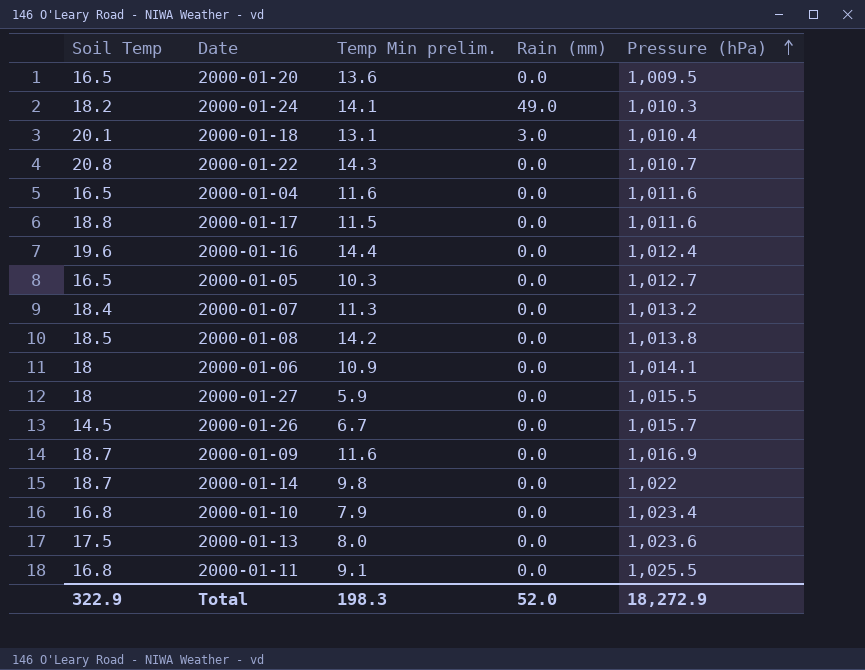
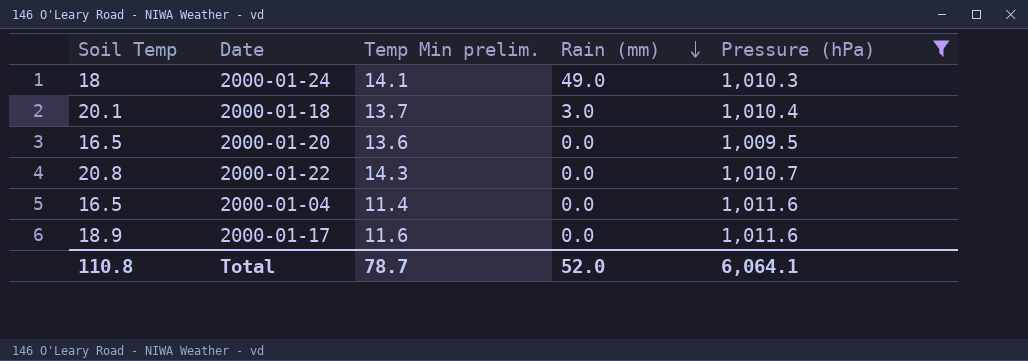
filter: none -> Pressure (hPa) <= 1,011.6
row order: Pressure (hPa) ascending -> Rain (mm) descending
2000-01-24 | Soil Temp: 18.2 -> 18
2000-01-18 | Temp Min prelim.: 13.1 -> 13.7
2000-01-04 | Temp Min prelim.: 11.6 -> 11.4
2000-01-17 | Soil Temp: 18.8 -> 18.9
2000-01-17 | Temp Min prelim.: 11.5 -> 11.6
Total | Soil Temp: 322.9 -> 110.8
Total | Temp Min prelim.: 198.3 -> 78.7
Total | Pressure (hPa): 18,272.9 -> 6,064.1

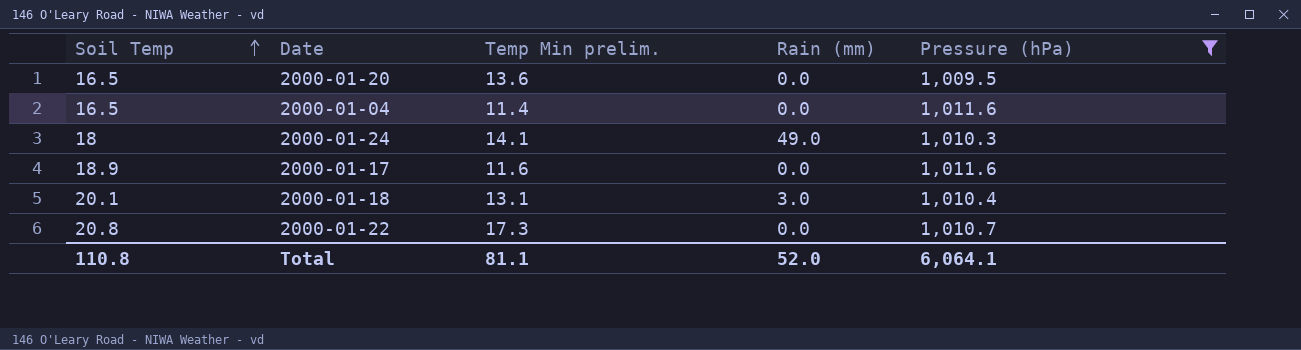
row order: Rain (mm) descending -> Soil Temp ascending
2000-01-18 | Temp Min prelim.: 13.7 -> 13.1
2000-01-22 | Temp Min prelim.: 14.3 -> 17.3
Total | Temp Min prelim.: 78.7 -> 81.1

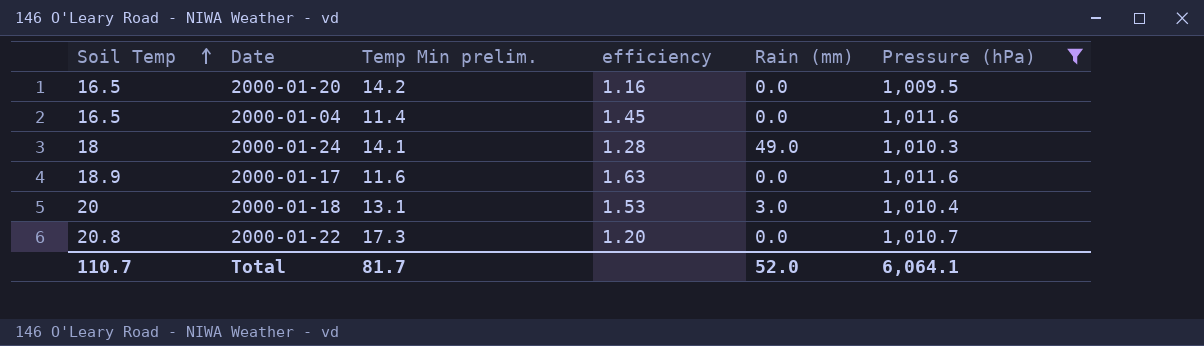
column efficiency | formula: none -> [Soil Temp] / [Temp Min prelim.]
2000-01-20 | Temp Min prelim.: 13.6 -> 14.2
2000-01-18 | Soil Temp: 20.1 -> 20
Total | Soil Temp: 110.8 -> 110.7
Total | Temp Min prelim.: 81.1 -> 81.7

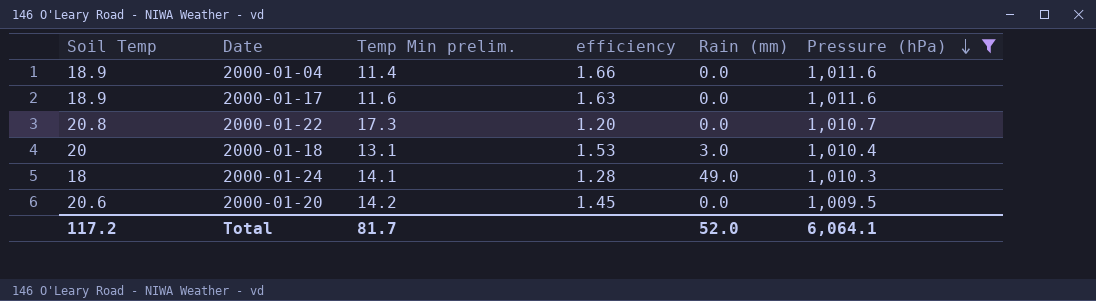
row order: Soil Temp ascending -> Pressure (hPa) descending
2000-01-04 | Soil Temp: 16.5 -> 18.9
2000-01-04 | efficiency: 1.45 -> 1.66
2000-01-20 | Soil Temp: 16.5 -> 20.6
2000-01-20 | efficiency: 1.16 -> 1.45
Total | Soil Temp: 110.7 -> 117.2

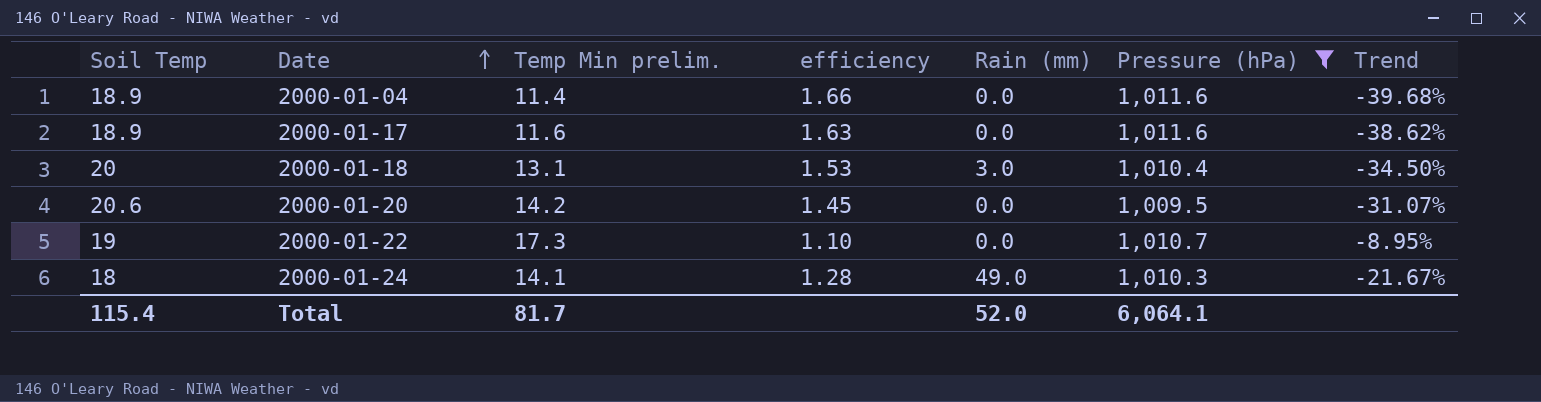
row order: Pressure (hPa) descending -> Date ascending
column Trend | formula: none -> ([Temp Min prelim.] - [Soil Temp]) / [Soil Temp]
2000-01-22 | Soil Temp: 20.8 -> 19
2000-01-22 | efficiency: 1.20 -> 1.10
Total | Soil Temp: 117.2 -> 115.4

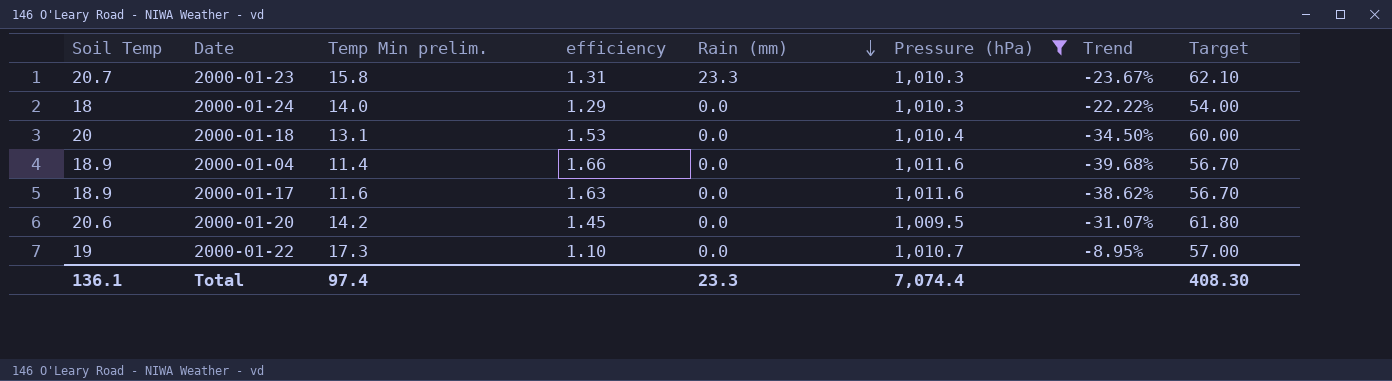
row order: Date ascending -> Rain (mm) descending
column Target | formula: none -> [Soil Temp] * 3
row 2000-01-23: none -> 20.7 | 15.8 | 1.31 | 23.3 | 1,010.3 | -23.67% | 62.10
2000-01-24 | Temp Min prelim.: 14.1 -> 14.0
2000-01-24 | efficiency: 1.28 -> 1.29
2000-01-24 | Rain (mm): 49.0 -> 0.0
2000-01-24 | Trend: -21.67% -> -22.22%
2000-01-18 | Rain (mm): 3.0 -> 0.0
Total | Soil Temp: 115.4 -> 136.1
Total | Temp Min prelim.: 81.7 -> 97.4
Total | Rain (mm): 52.0 -> 23.3
Total | Pressure (hPa): 6,064.1 -> 7,074.4

